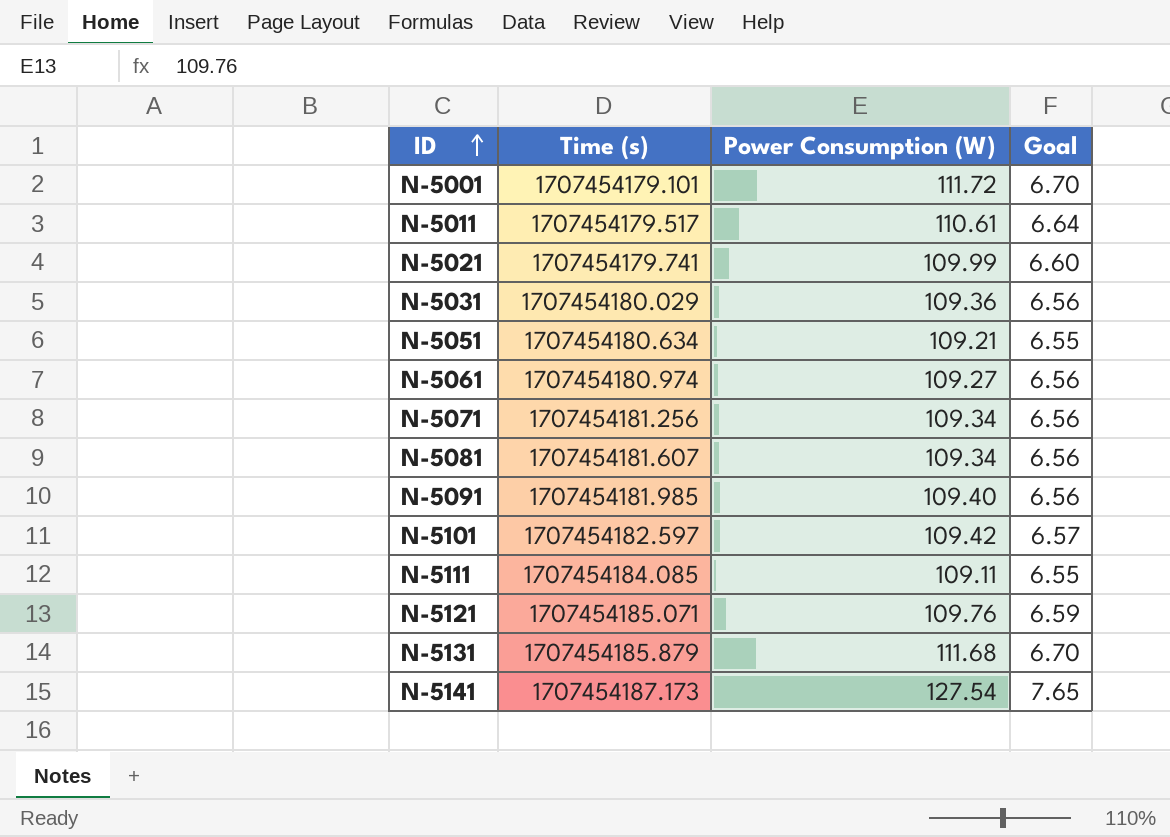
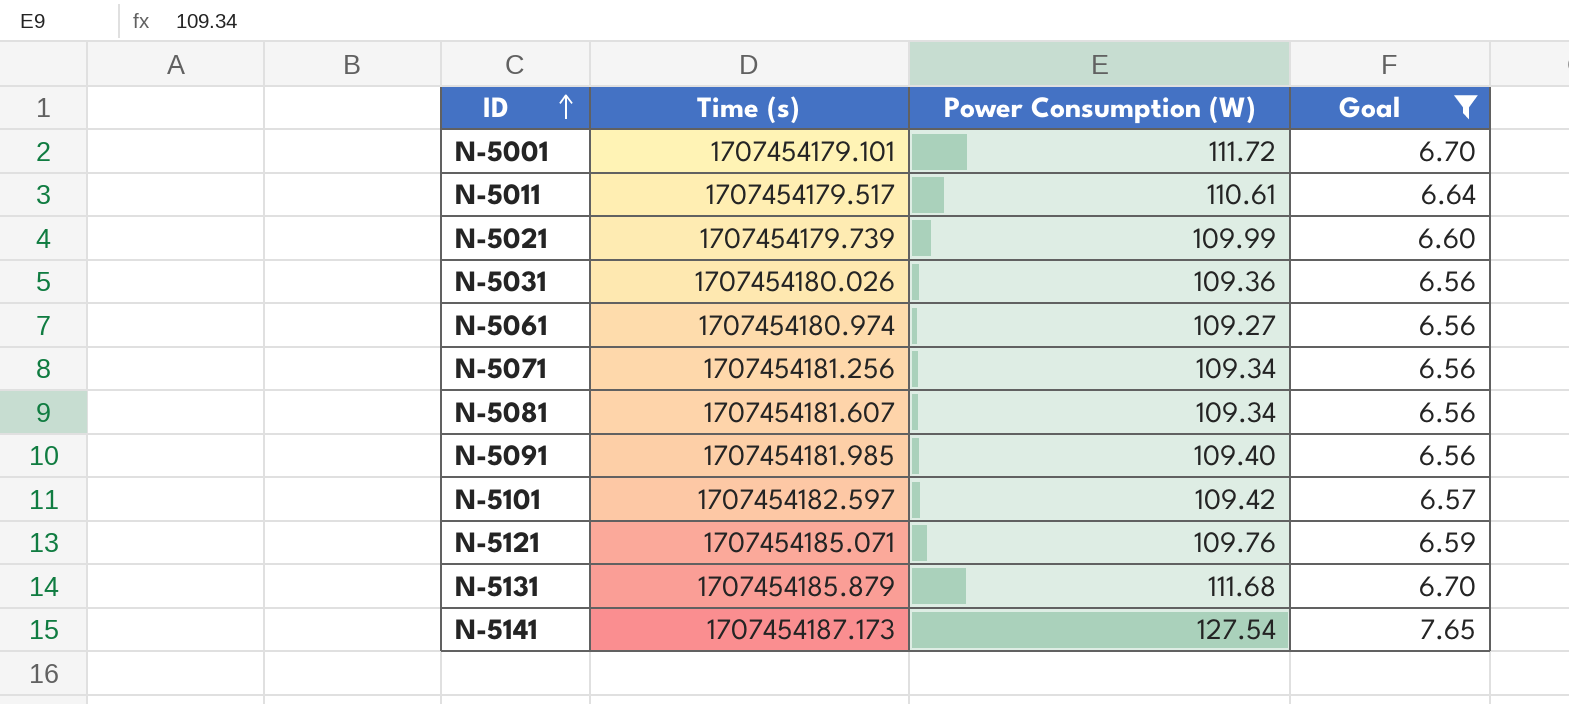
filter: none -> Goal != 6.55
N-5021 | Time (s): 1707454179.741 -> 1707454179.739
N-5031 | Time (s): 1707454180.029 -> 1707454180.026

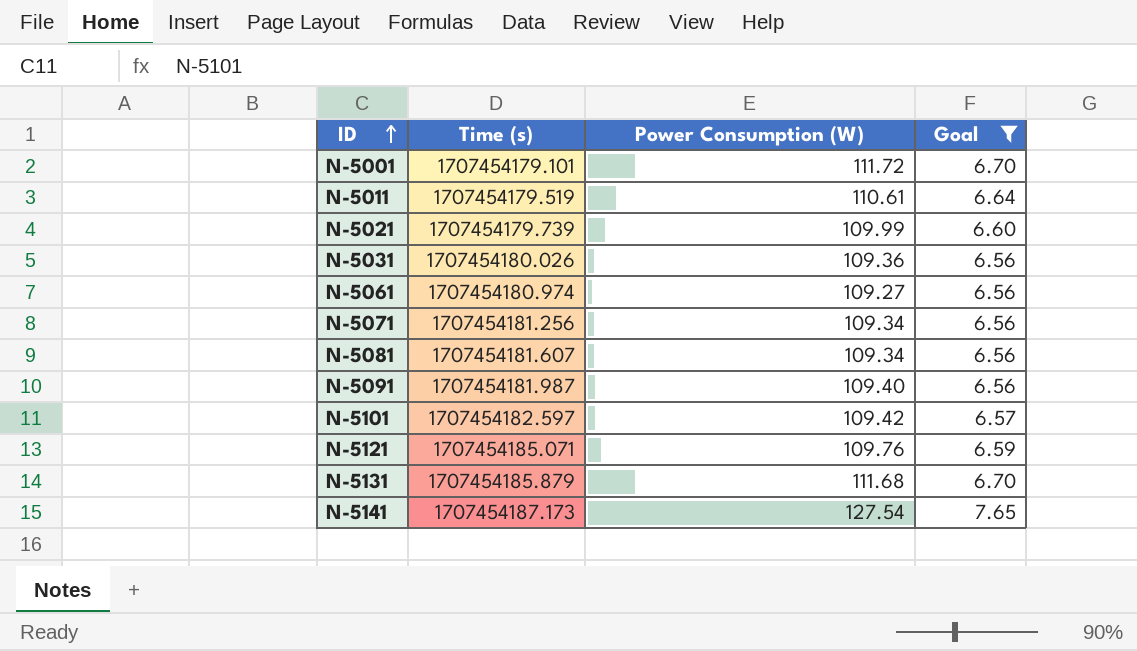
N-5011 | Time (s): 1707454179.517 -> 1707454179.519
N-5091 | Time (s): 1707454181.985 -> 1707454181.987

